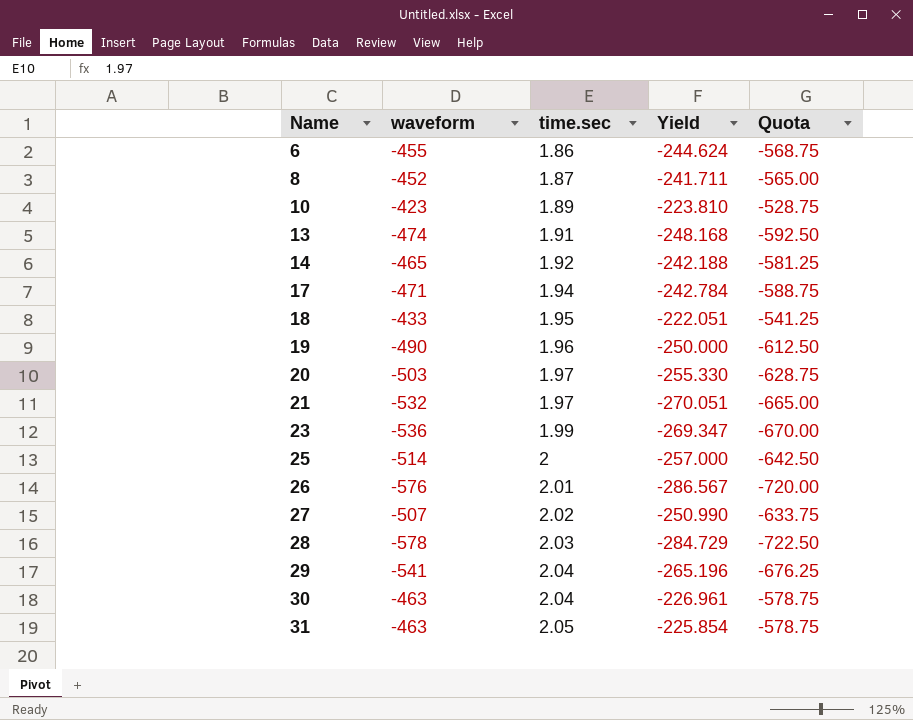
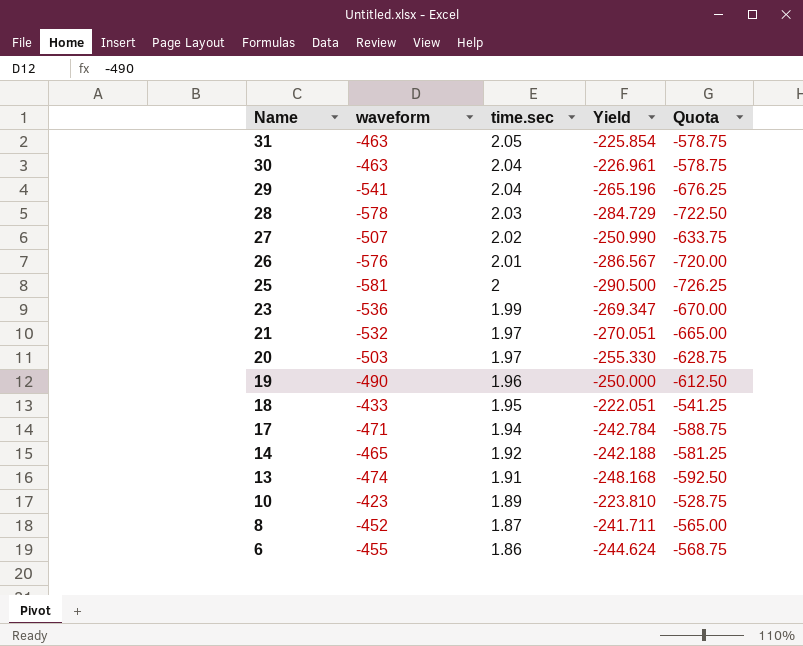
row order: Name ascending -> Name descending
25 | waveform: -514 -> -581
25 | Yield: -257.000 -> -290.500
25 | Quota: -642.50 -> -726.25

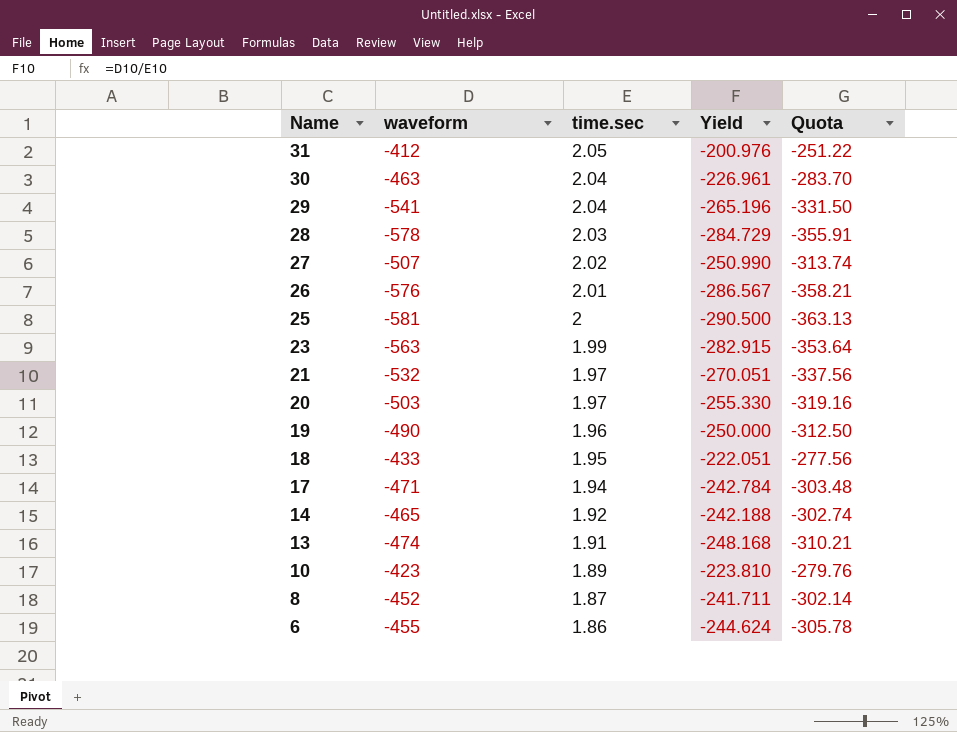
column Quota | formula: [waveform] * 1.25 -> [Yield] * 1.25
31 | waveform: -463 -> -412
31 | Yield: -225.854 -> -200.976
23 | waveform: -536 -> -563
23 | Yield: -269.347 -> -282.915

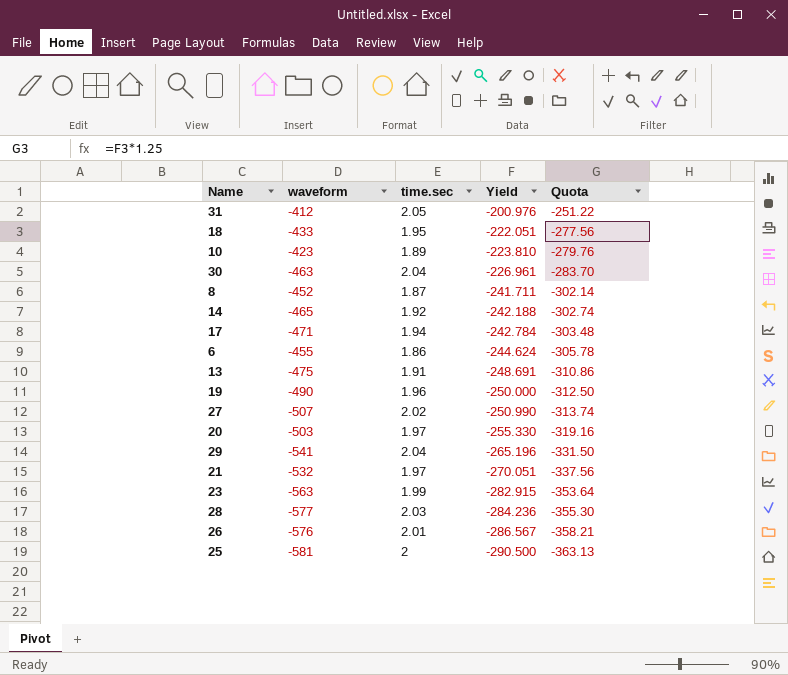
row order: Name descending -> Yield descending
13 | waveform: -474 -> -475
13 | Yield: -248.168 -> -248.691
13 | Quota: -310.21 -> -310.86
28 | waveform: -578 -> -577
28 | Yield: -284.729 -> -284.236
28 | Quota: -355.91 -> -355.30

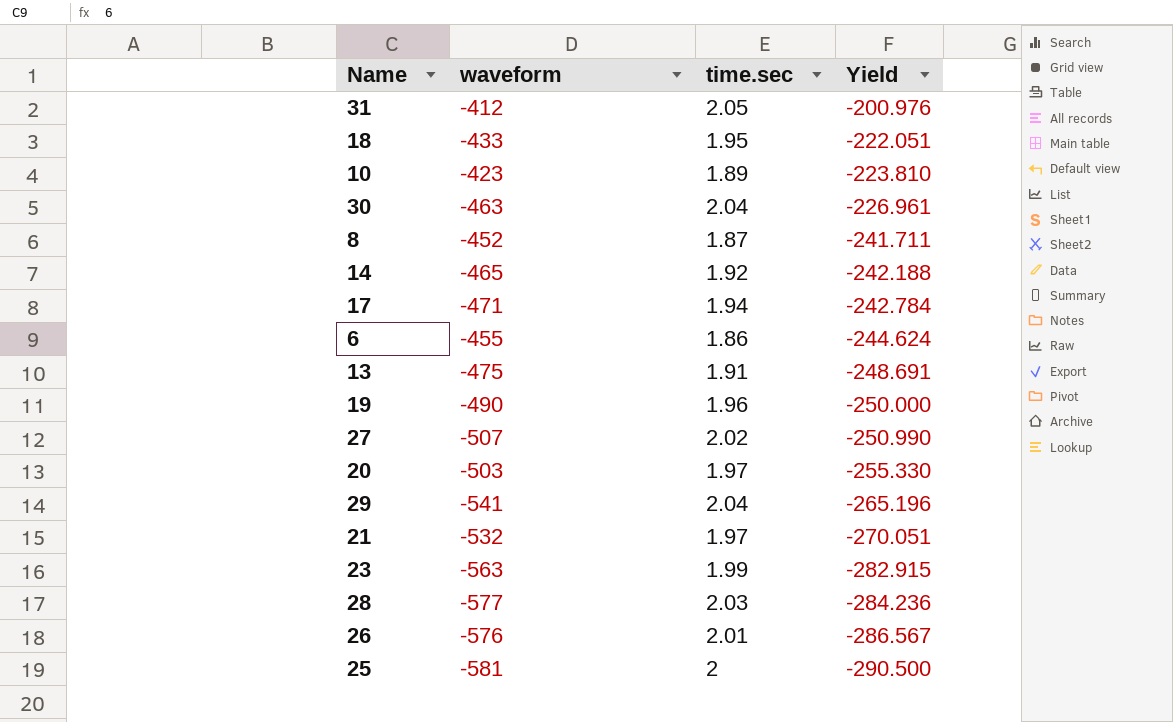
column Quota | formula: [Yield] * 1.25 -> none

